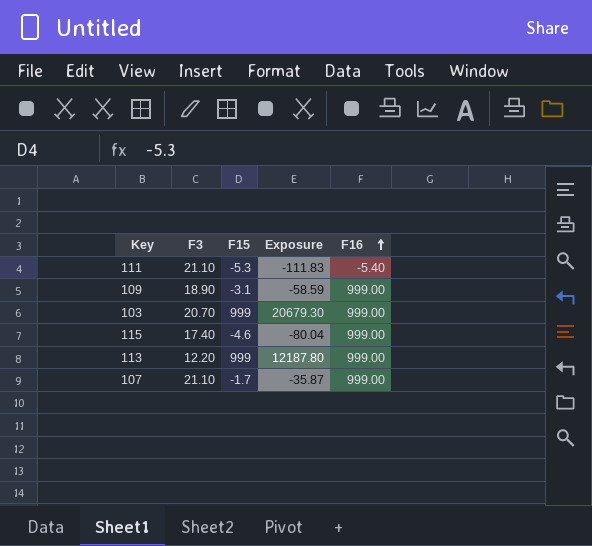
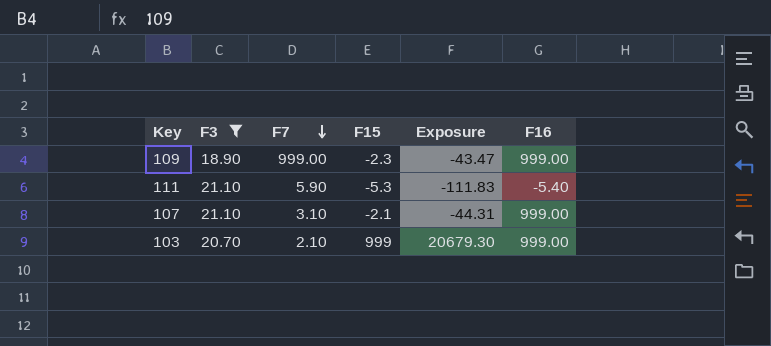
filter: none -> F3 >= 18.90
row order: F16 ascending -> F7 descending
column F7 | position: none -> 3
109 | F15: -3.1 -> -2.3
109 | Exposure: -58.59 -> -43.47
107 | F15: -1.7 -> -2.1
107 | Exposure: -35.87 -> -44.31

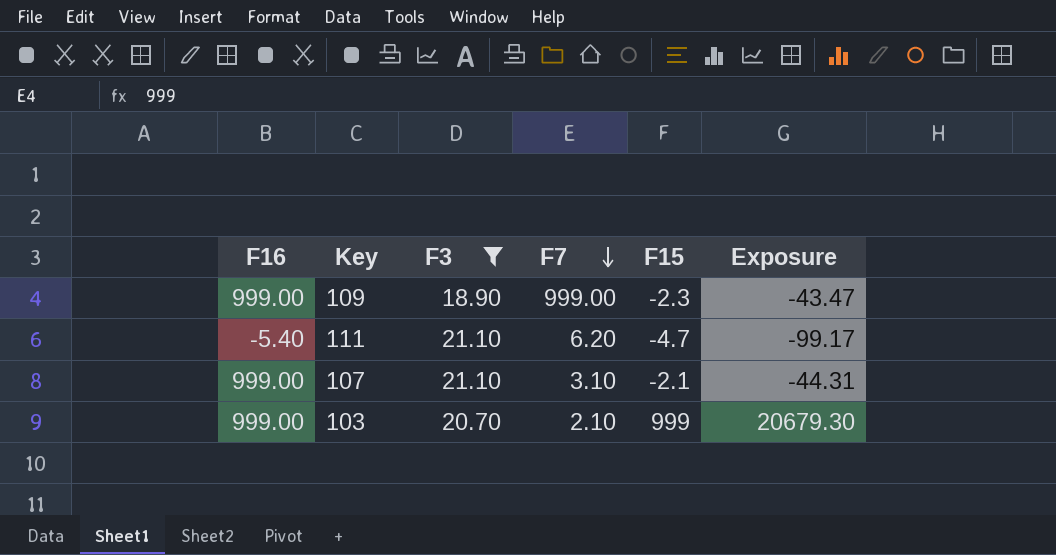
column F16 | position: 6 -> 1
111 | F7: 5.90 -> 6.20
111 | F15: -5.3 -> -4.7
111 | Exposure: -111.83 -> -99.17

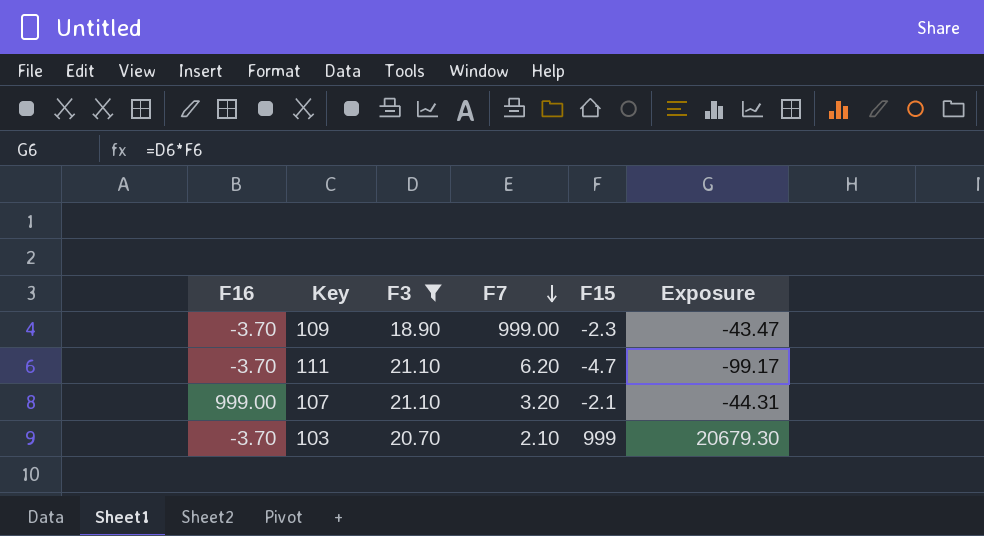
109 | F16: 999.00 -> -3.70
111 | F16: -5.40 -> -3.70
107 | F7: 3.10 -> 3.20
103 | F16: 999.00 -> -3.70

